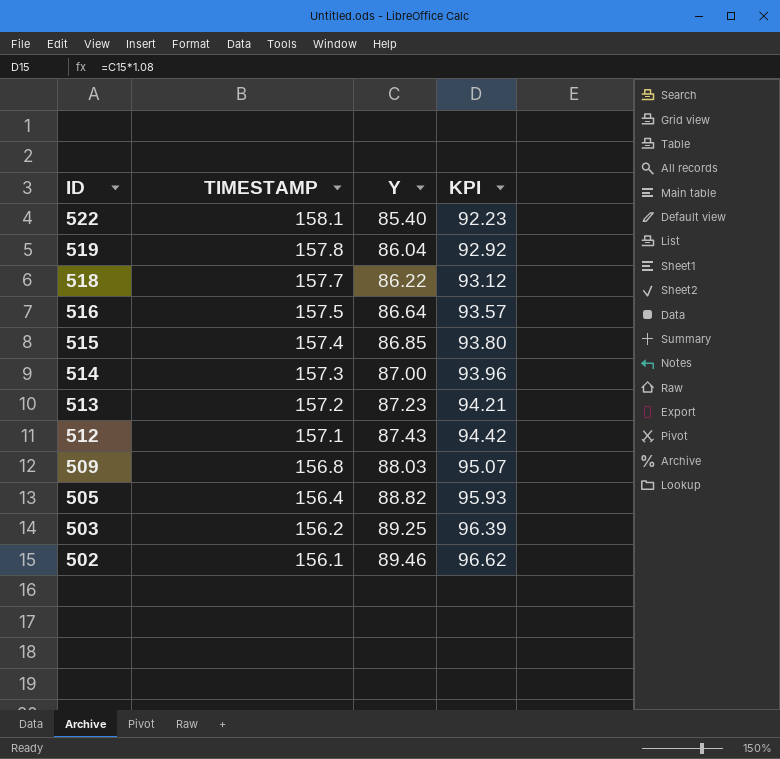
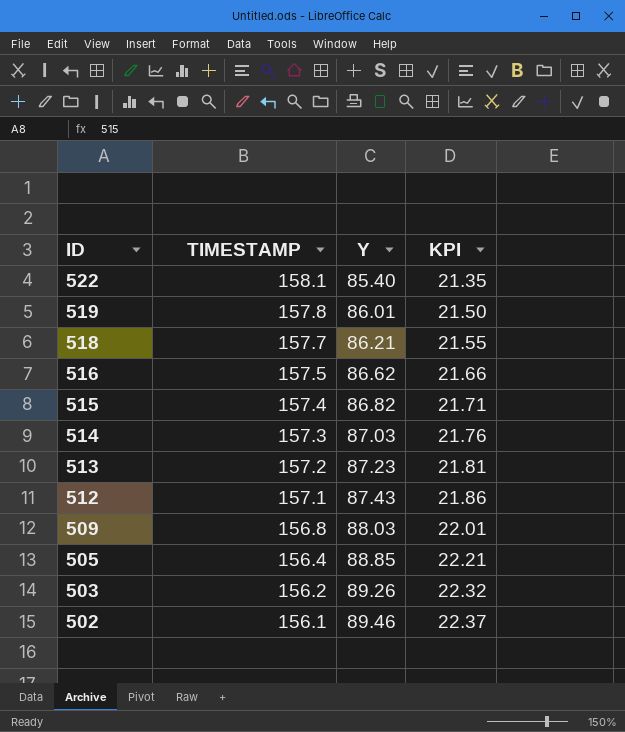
column KPI | formula: [Y] * 1.08 -> [Y] * 0.25
519 | Y: 86.04 -> 86.01
518 | Y: 86.22 -> 86.21
516 | Y: 86.64 -> 86.62
515 | Y: 86.85 -> 86.82
514 | Y: 87.00 -> 87.03
505 | Y: 88.82 -> 88.85
503 | Y: 89.25 -> 89.26

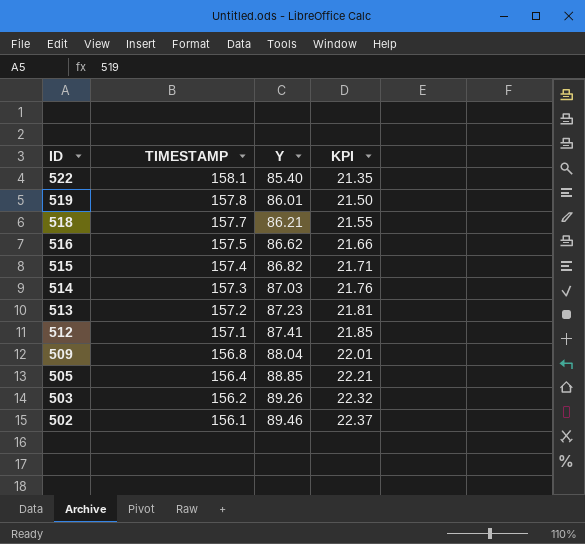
512 | Y: 87.43 -> 87.41
512 | KPI: 21.86 -> 21.85
509 | Y: 88.03 -> 88.04

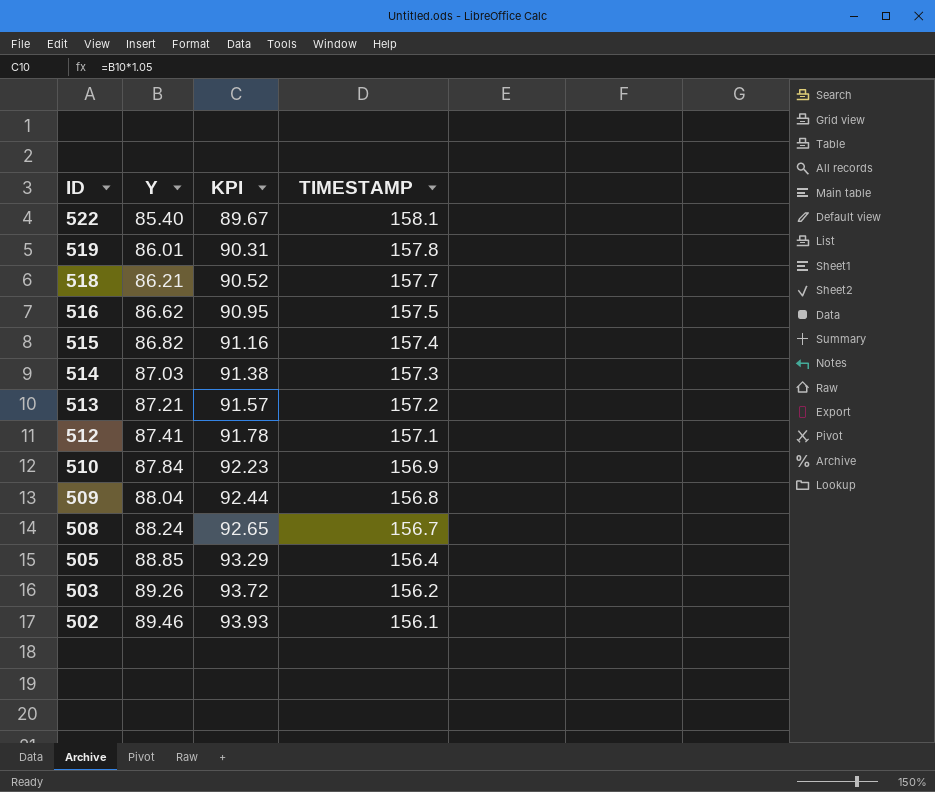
column KPI | formula: [Y] * 0.25 -> [Y] * 1.05
column TIMESTAMP | position: 2 -> 4
513 | Y: 87.23 -> 87.21
row 510: none -> 87.84 | 92.23 | 156.9
row 508: none -> 88.24 | 92.65 | 156.7

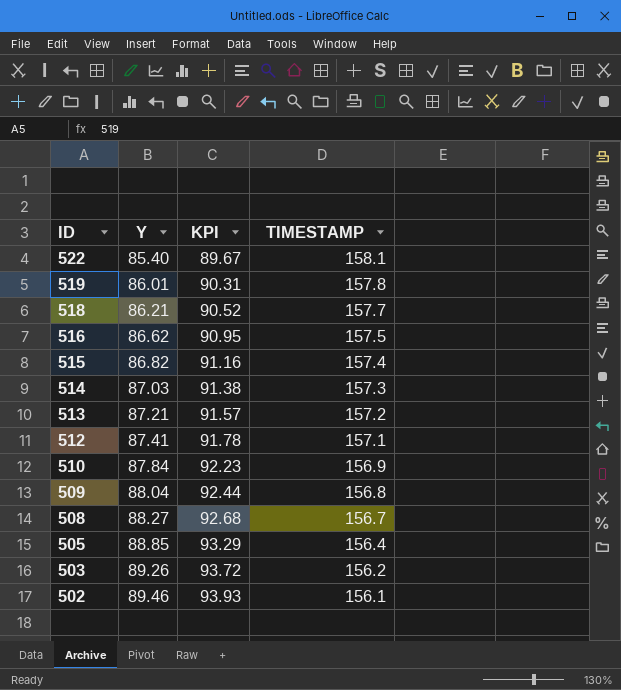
508 | Y: 88.24 -> 88.27
508 | KPI: 92.65 -> 92.68

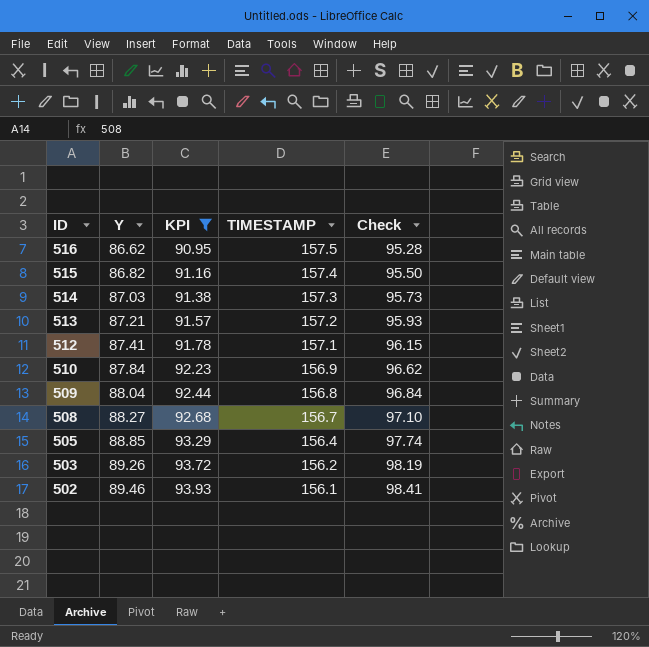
filter: none -> KPI >= 90.95
column Check | formula: none -> [Y] * 1.1

